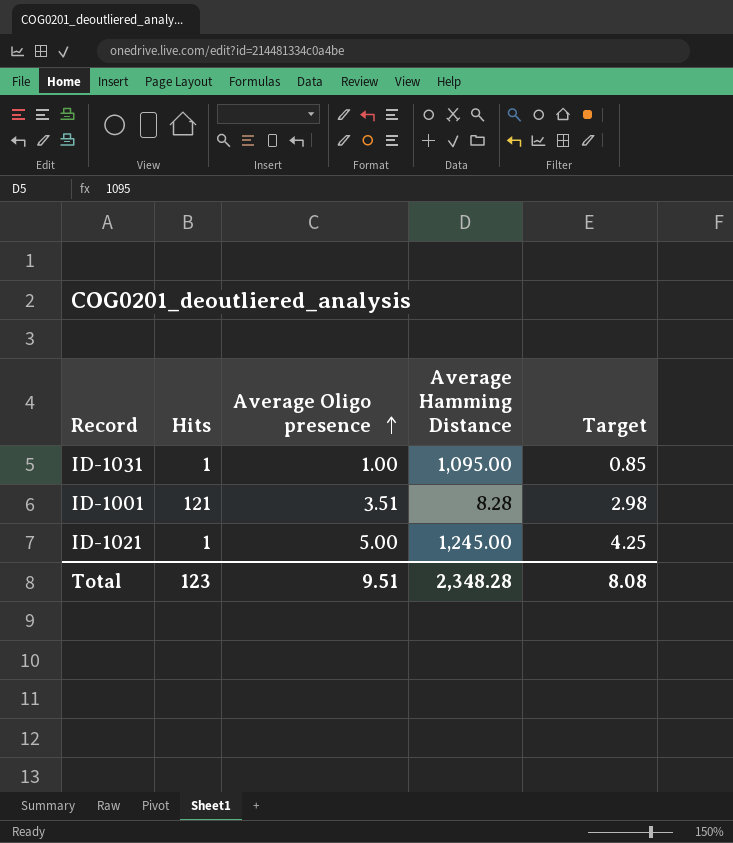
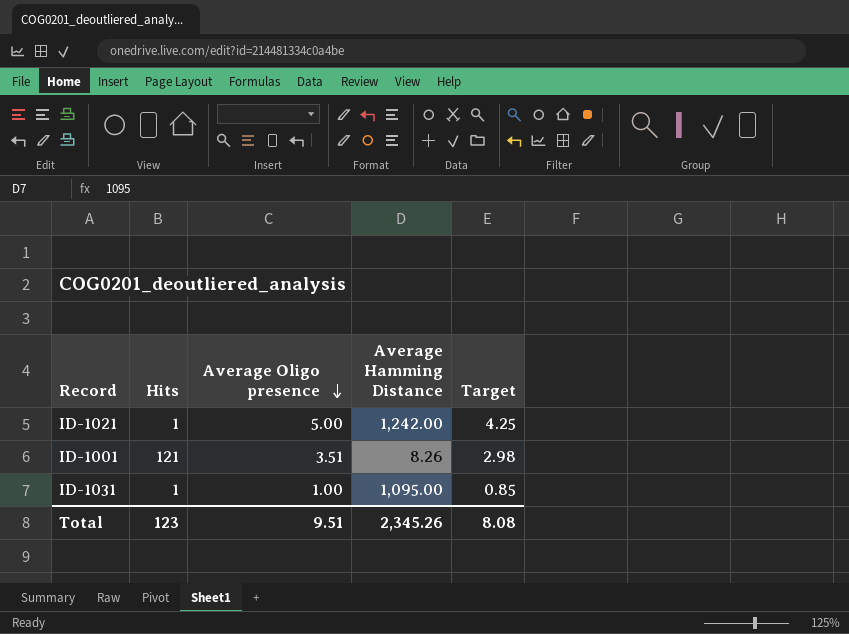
row order: Average Oligo presence ascending -> Average Oligo presence descending
ID-1021 | Average Hamming Distance: 1,245.00 -> 1,242.00
ID-1001 | Average Hamming Distance: 8.28 -> 8.26
Total | Average Hamming Distance: 2,348.28 -> 2,345.26

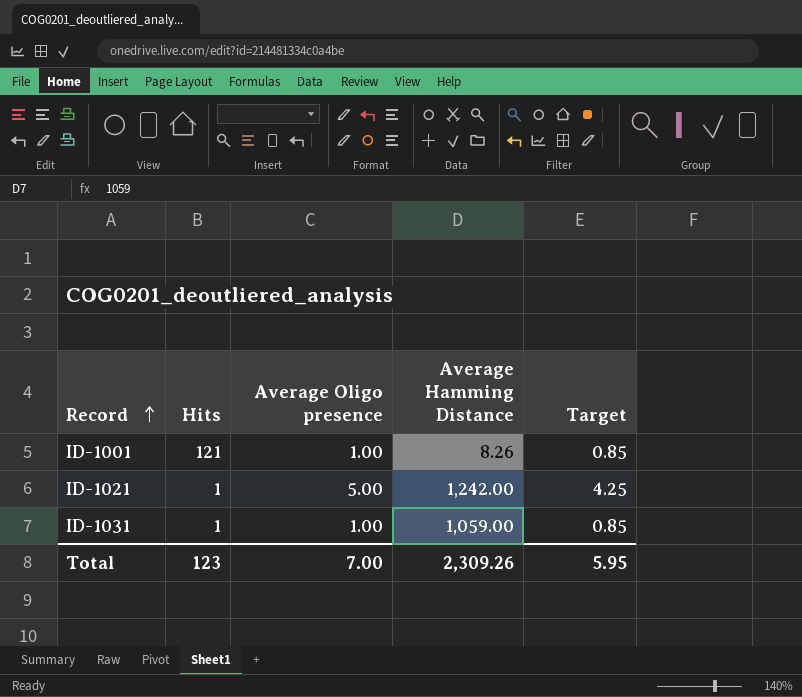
row order: Average Oligo presence descending -> Record ascending
ID-1001 | Average Oligo presence: 3.51 -> 1.00
ID-1001 | Target: 2.98 -> 0.85
ID-1031 | Average Hamming Distance: 1,095.00 -> 1,059.00
Total | Average Oligo presence: 9.51 -> 7.00
Total | Average Hamming Distance: 2,345.26 -> 2,309.26
Total | Target: 8.08 -> 5.95

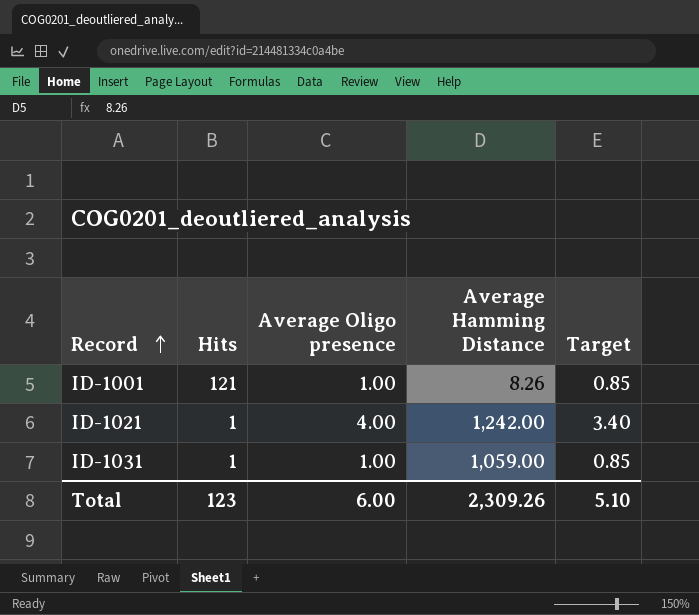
ID-1021 | Average Oligo presence: 5.00 -> 4.00
ID-1021 | Target: 4.25 -> 3.40
Total | Average Oligo presence: 7.00 -> 6.00
Total | Target: 5.95 -> 5.10

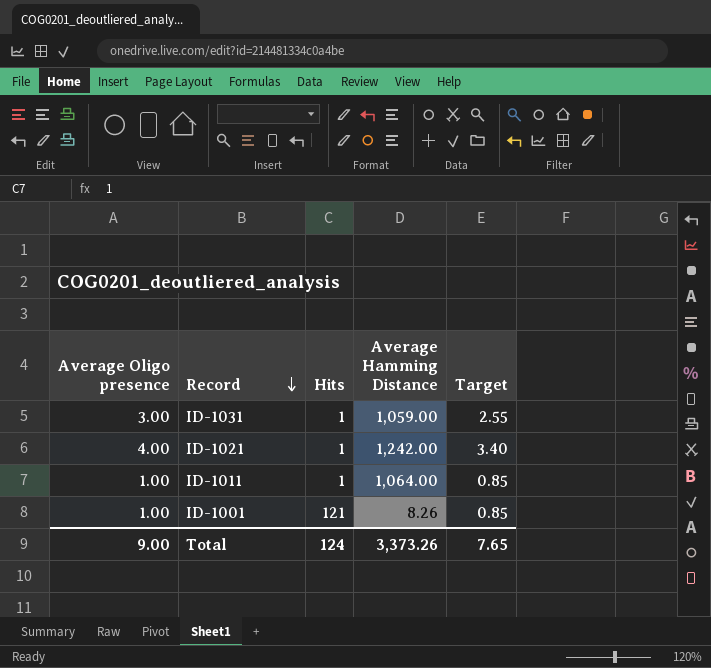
row order: Record ascending -> Record descending
column Average Oligo presence | position: 3 -> 1
ID-1031 | Average Oligo presence: 1.00 -> 3.00
ID-1031 | Target: 0.85 -> 2.55
row ID-1011: none -> 1.00 | 1 | 1,064.00 | 0.85
Total | Average Oligo presence: 6.00 -> 9.00
Total | Hits: 123 -> 124
Total | Average Hamming Distance: 2,309.26 -> 3,373.26
Total | Target: 5.10 -> 7.65

